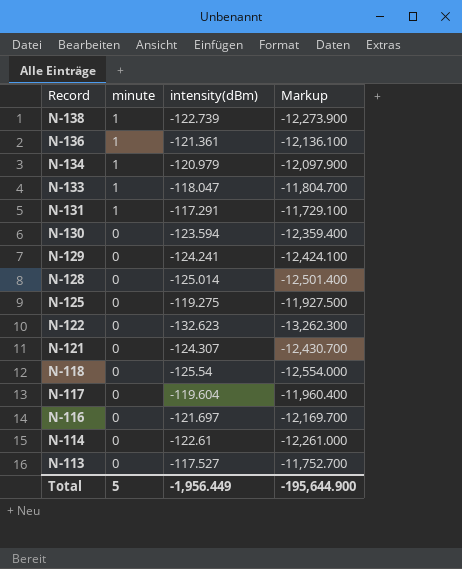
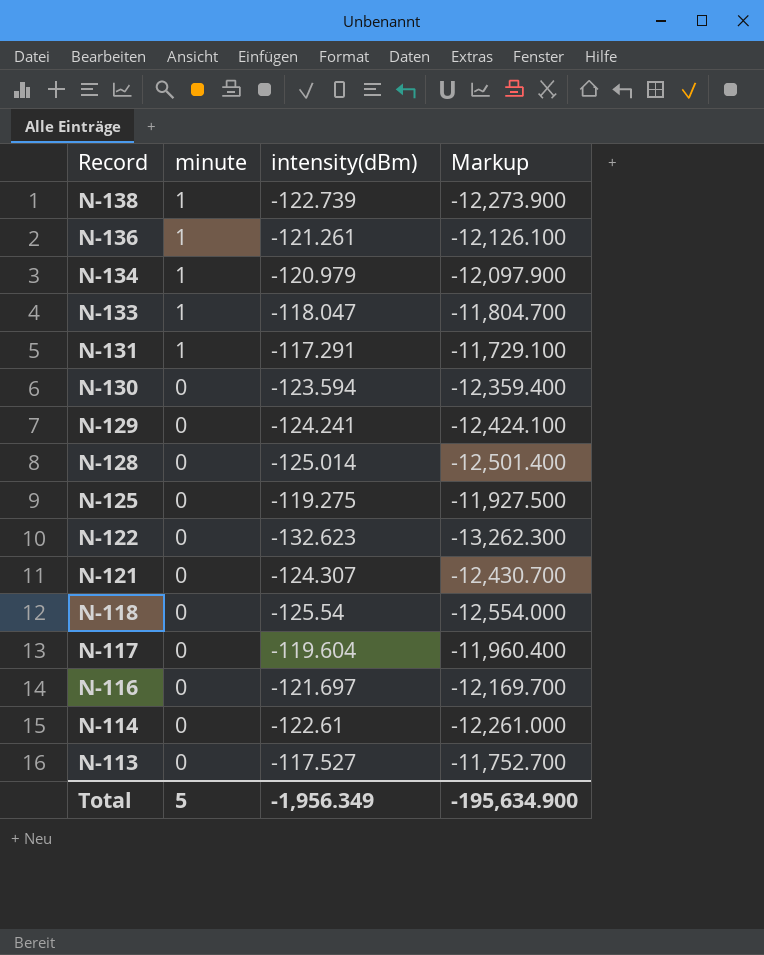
N-136 | intensity(dBm): -121.361 -> -121.261
N-136 | Markup: -12,136.100 -> -12,126.100
Total | intensity(dBm): -1,956.449 -> -1,956.349
Total | Markup: -195,644.900 -> -195,634.900

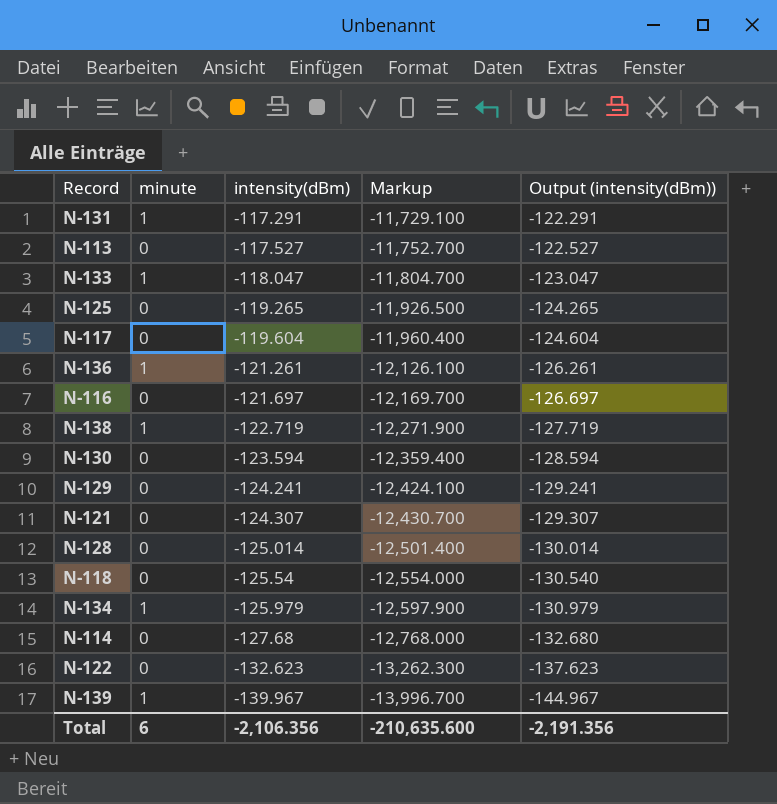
row order: Record descending -> intensity(dBm) descending
column Output (intensity(dBm)) | formula: none -> [intensity(dBm)] - 5
N-125 | intensity(dBm): -119.275 -> -119.265
N-125 | Markup: -11,927.500 -> -11,926.500
N-138 | intensity(dBm): -122.739 -> -122.719
N-138 | Markup: -12,273.900 -> -12,271.900
N-134 | intensity(dBm): -120.979 -> -125.979
N-134 | Markup: -12,097.900 -> -12,597.900
N-114 | intensity(dBm): -122.61 -> -127.68
N-114 | Markup: -12,261.000 -> -12,768.000
row N-139: none -> 1 | -139.967 | -13,996.700 | -144.967
Total | minute: 5 -> 6
Total | intensity(dBm): -1,956.349 -> -2,106.356
Total | Markup: -195,634.900 -> -210,635.600

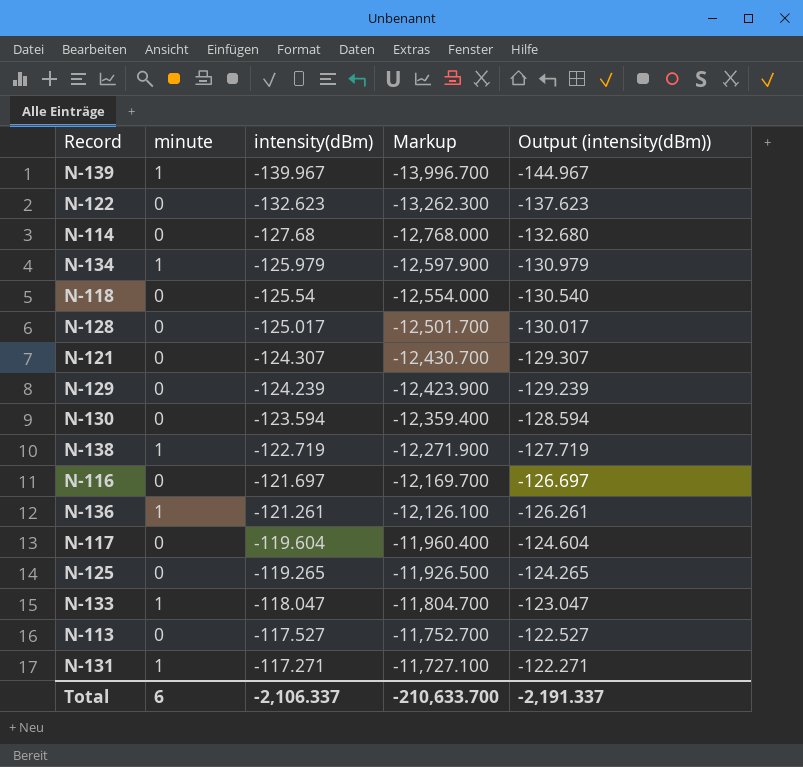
row order: intensity(dBm) descending -> intensity(dBm) ascending
N-128 | intensity(dBm): -125.014 -> -125.017
N-128 | Markup: -12,501.400 -> -12,501.700
N-128 | Output (intensity(dBm)): -130.014 -> -130.017
N-129 | intensity(dBm): -124.241 -> -124.239
N-129 | Markup: -12,424.100 -> -12,423.900
N-129 | Output (intensity(dBm)): -129.241 -> -129.239
N-131 | intensity(dBm): -117.291 -> -117.271
N-131 | Markup: -11,729.100 -> -11,727.100
N-131 | Output (intensity(dBm)): -122.291 -> -122.271
Total | intensity(dBm): -2,106.356 -> -2,106.337
Total | Markup: -210,635.600 -> -210,633.700
Total | Output (intensity(dBm)): -2,191.356 -> -2,191.337

